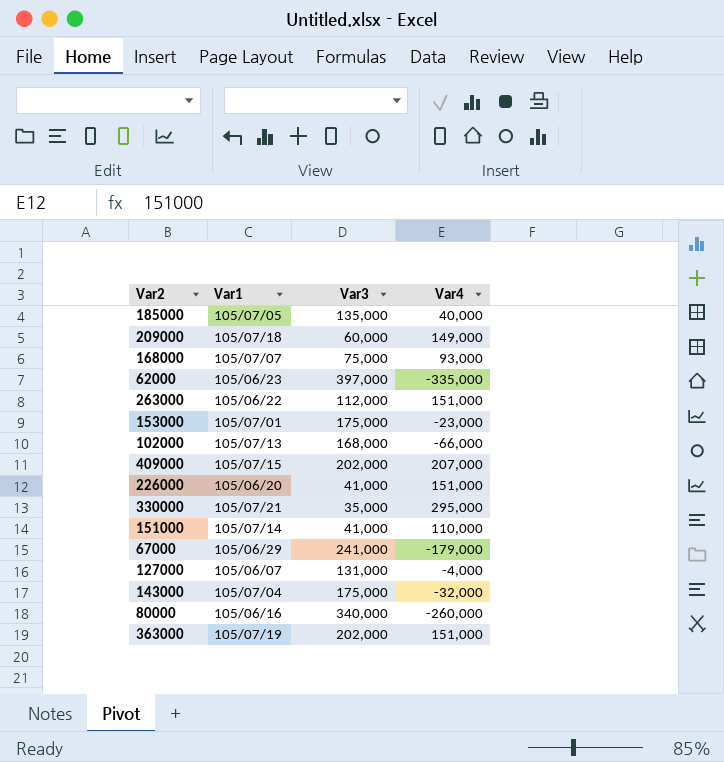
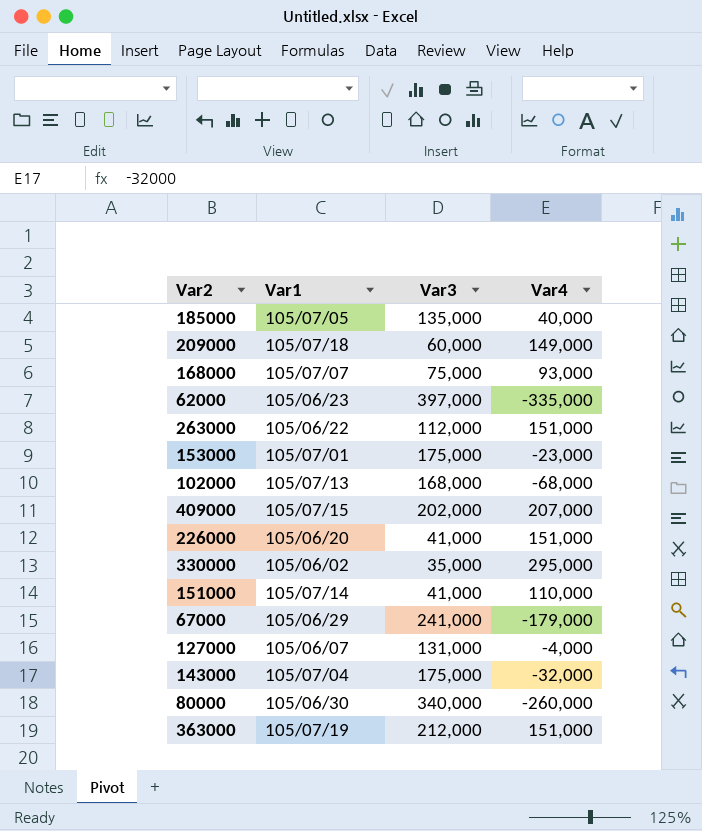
102000 | Var4: -66,000 -> -68,000
330000 | Var1: 105/07/21 -> 105/06/02
80000 | Var1: 105/06/16 -> 105/06/30
363000 | Var3: 202,000 -> 212,000

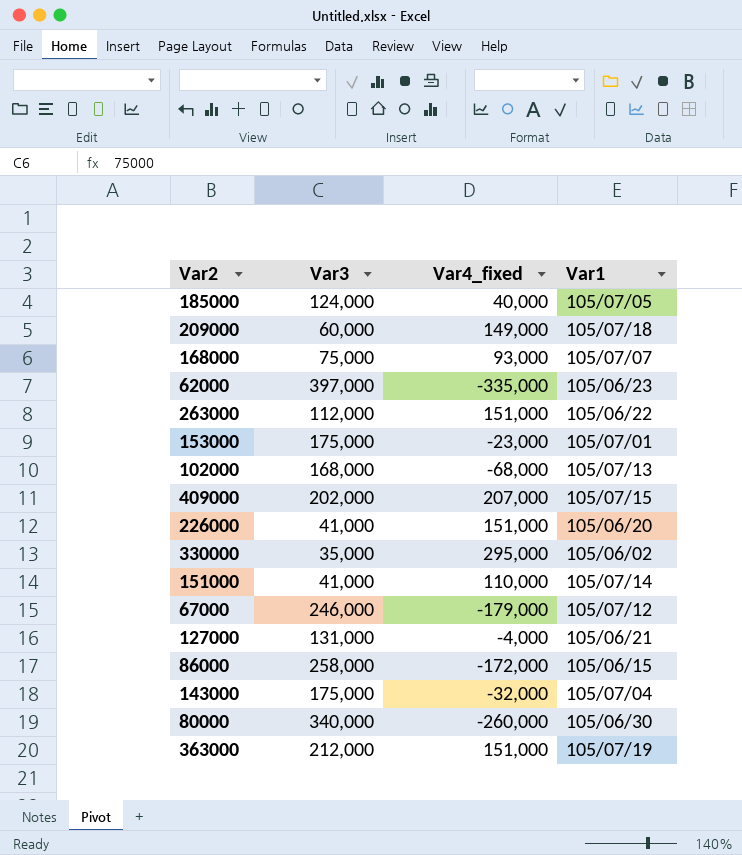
column name: Var4 -> Var4_fixed
column Var1 | position: 2 -> 4
185000 | Var3: 135,000 -> 124,000
67000 | Var3: 241,000 -> 246,000
67000 | Var1: 105/06/29 -> 105/07/12
127000 | Var1: 105/06/07 -> 105/06/21
row 86000: none -> 258,000 | -172,000 | 105/06/15

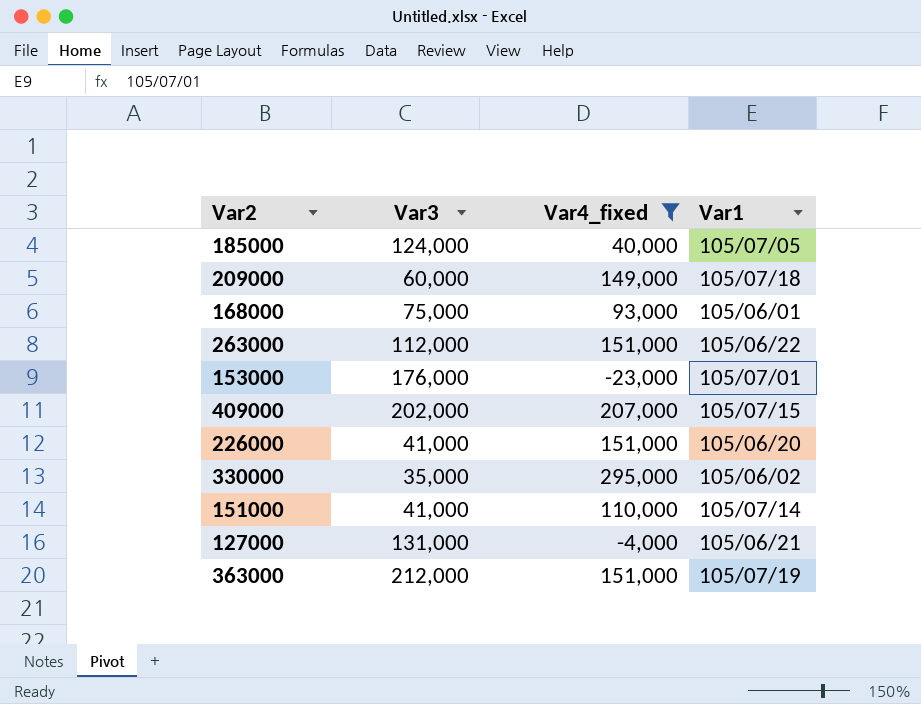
filter: none -> Var4_fixed >= -23,000
168000 | Var1: 105/07/07 -> 105/06/01
153000 | Var3: 175,000 -> 176,000

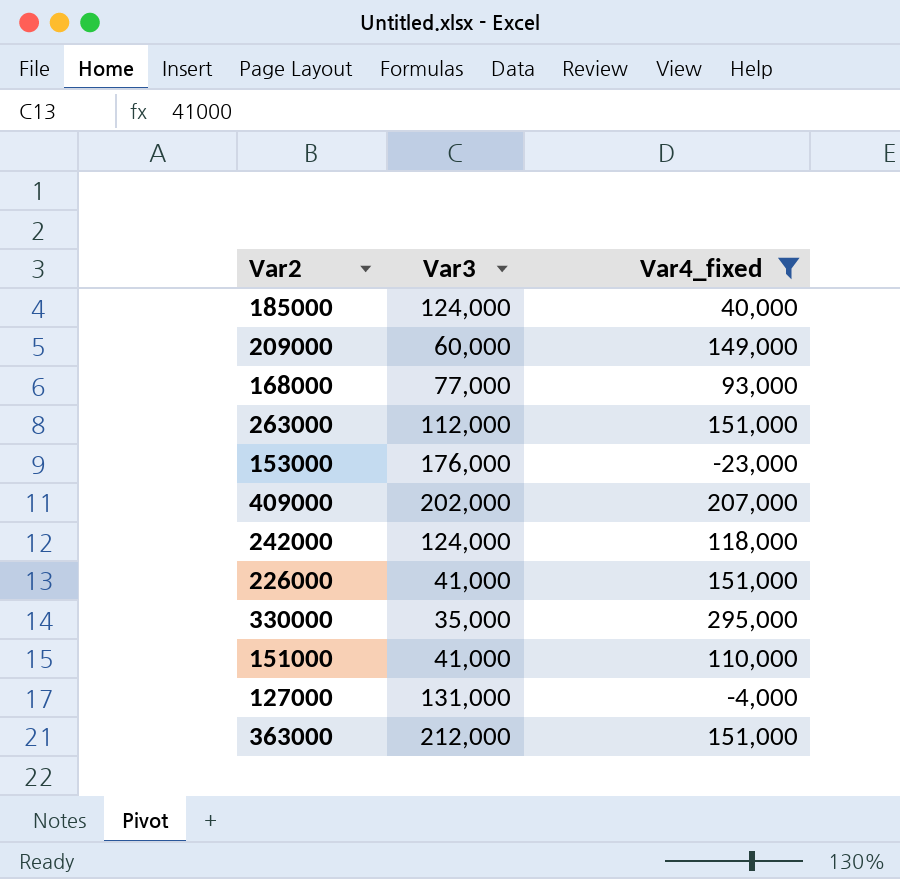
column Var1 | position: 4 -> none
168000 | Var3: 75,000 -> 77,000
row 242000: none -> 124,000 | 118,000

